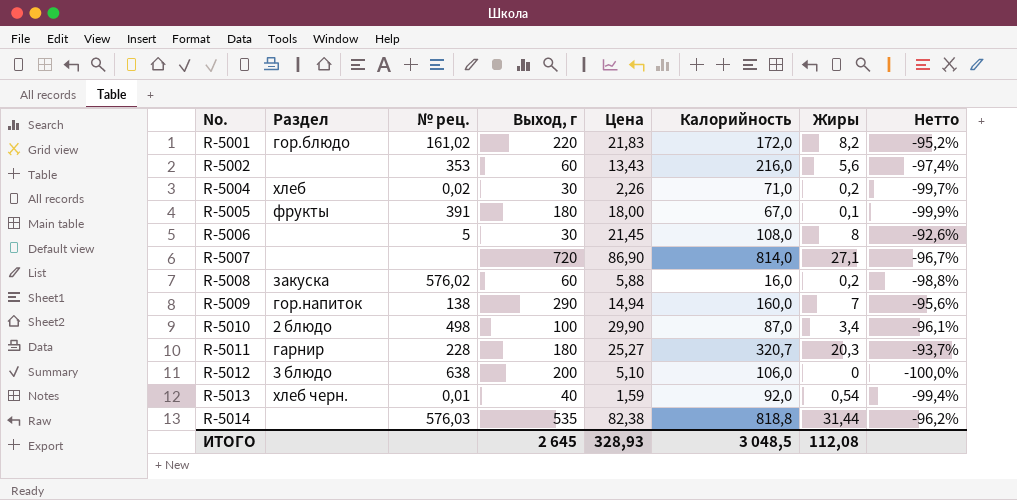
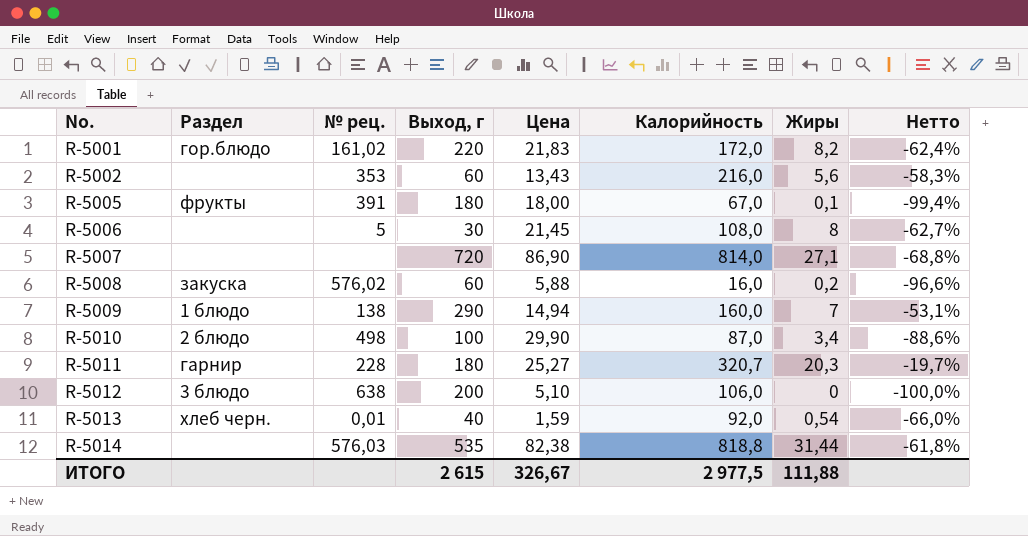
column Нетто | formula: ([Жиры] - [Калорийность]) / [Калорийность] -> ([Жиры] - [Цена]) / [Цена]
row R-5004: хлеб | 0,02 | 30 | 2,26 | 71,0 | 0,2 | -99,7% -> none
R-5009 | Раздел: гор.напиток -> 1 блюдо
ИТОГО | Выход, г: 2 645 -> 2 615
ИТОГО | Цена: 328,93 -> 326,67
ИТОГО | Калорийность: 3 048,5 -> 2 977,5
ИТОГО | Жиры: 112,08 -> 111,88

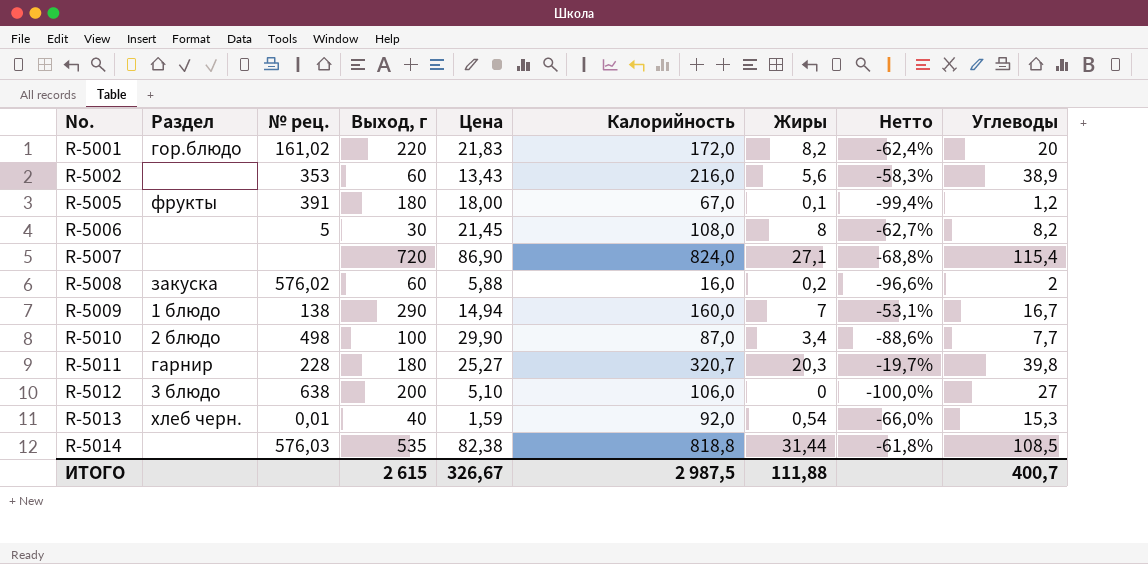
column Углеводы | position: none -> 9
R-5007 | Калорийность: 814,0 -> 824,0
ИТОГО | Калорийность: 2 977,5 -> 2 987,5

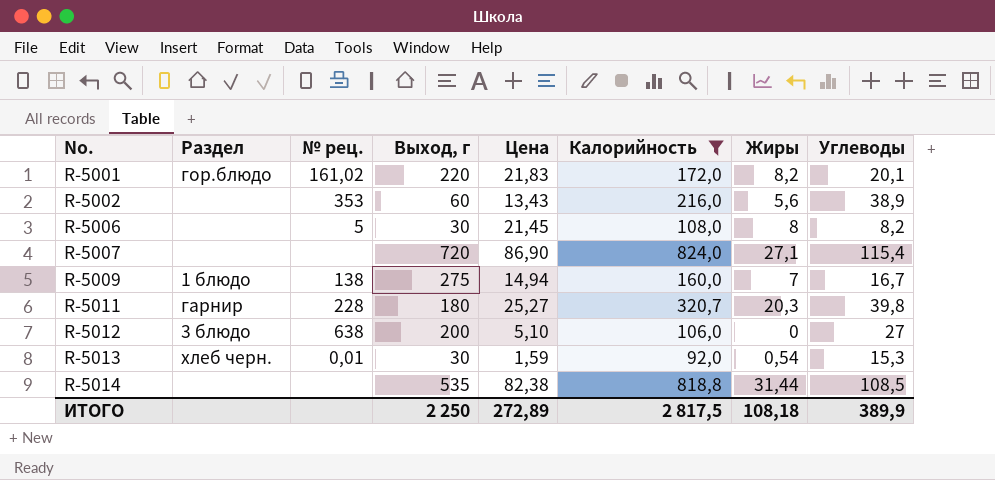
filter: none -> Калорийность >= 92,0
column Нетто | formula: ([Жиры] - [Цена]) / [Цена] -> none
R-5001 | Углеводы: 20 -> 20,1
R-5009 | Выход, г: 290 -> 275
R-5013 | Выход, г: 40 -> 30
R-5014 | № рец.: 576,03 -> none
ИТОГО | Выход, г: 2 615 -> 2 250
ИТОГО | Цена: 326,67 -> 272,89
ИТОГО | Калорийность: 2 987,5 -> 2 817,5
ИТОГО | Жиры: 111,88 -> 108,18
ИТОГО | Углеводы: 400,7 -> 389,9

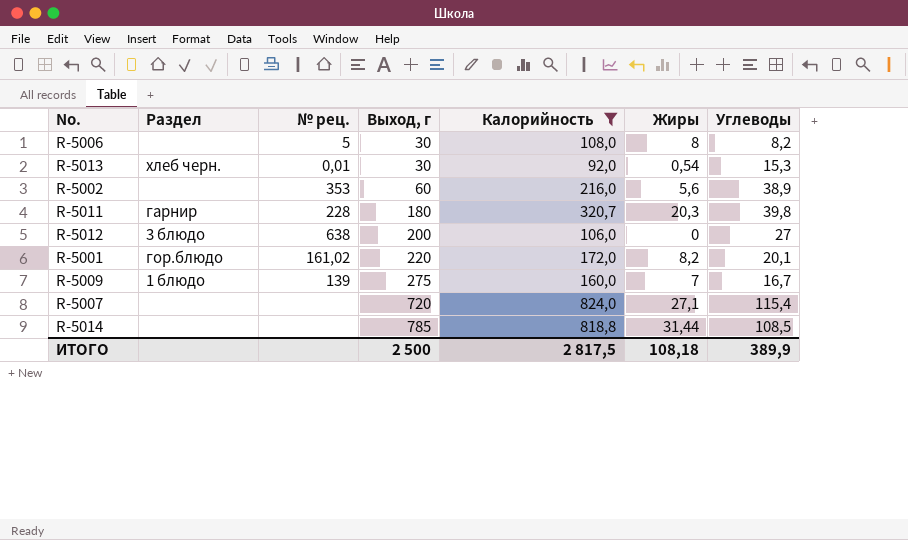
row order: No. ascending -> Выход, г ascending
column Цена | position: 5 -> none
R-5009 | № рец.: 138 -> 139
R-5014 | Выход, г: 535 -> 785
ИТОГО | Выход, г: 2 250 -> 2 500

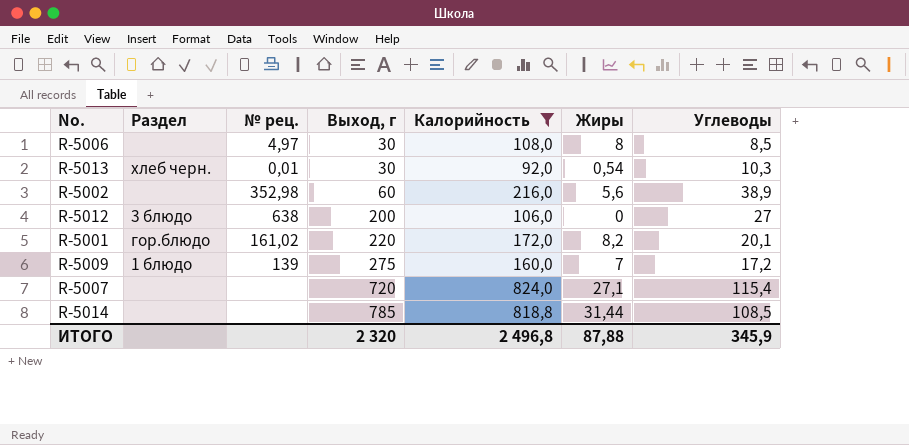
row R-5011: гарнир | 228 | 180 | 320,7 | 20,3 | 39,8 -> none
R-5006 | № рец.: 5 -> 4,97
R-5006 | Углеводы: 8,2 -> 8,5
R-5013 | Углеводы: 15,3 -> 10,3
R-5002 | № рец.: 353 -> 352,98
R-5009 | Углеводы: 16,7 -> 17,2
ИТОГО | Выход, г: 2 500 -> 2 320
ИТОГО | Калорийность: 2 817,5 -> 2 496,8
ИТОГО | Жиры: 108,18 -> 87,88
ИТОГО | Углеводы: 389,9 -> 345,9

